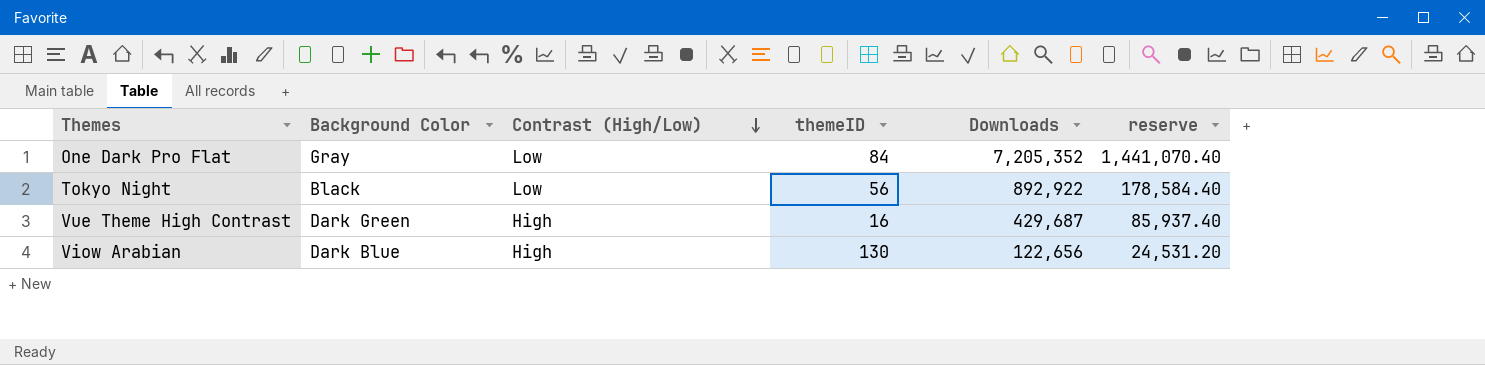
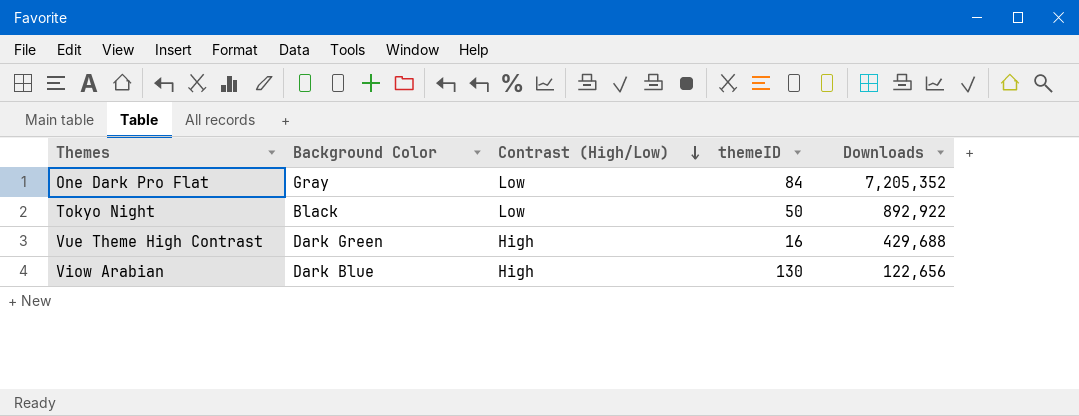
column reserve | formula: [Downloads] * 0.2 -> none
Tokyo Night | themeID: 56 -> 50
Vue Theme High Contrast | Downloads: 429,687 -> 429,688

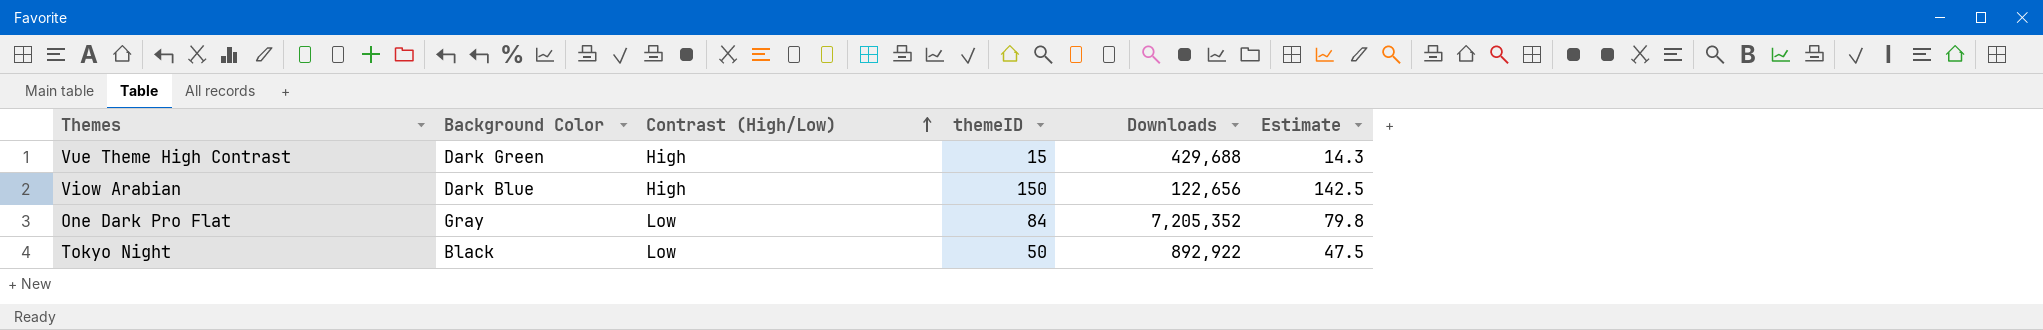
row order: Contrast (High/Low) descending -> Contrast (High/Low) ascending
column Estimate | formula: none -> [themeID] * 0.95
Vue Theme High Contrast | themeID: 16 -> 15
Viow Arabian | themeID: 130 -> 150

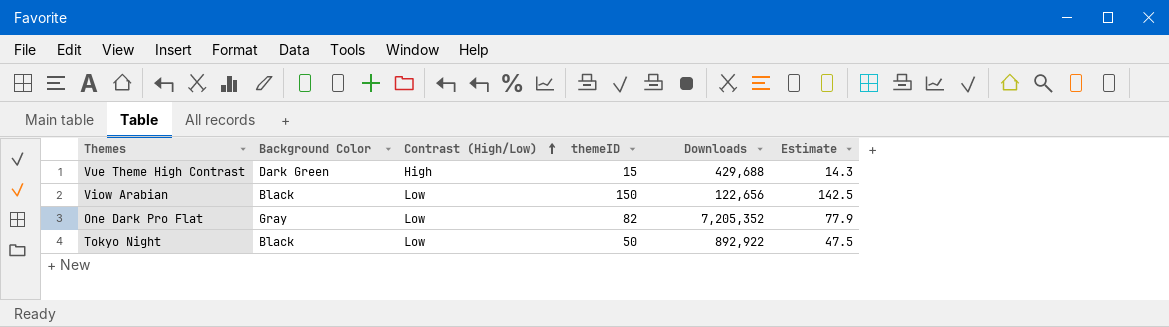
Viow Arabian | Background Color: Dark Blue -> Black
Viow Arabian | Contrast (High/Low): High -> Low
One Dark Pro Flat | themeID: 84 -> 82
One Dark Pro Flat | Estimate: 79.8 -> 77.9

